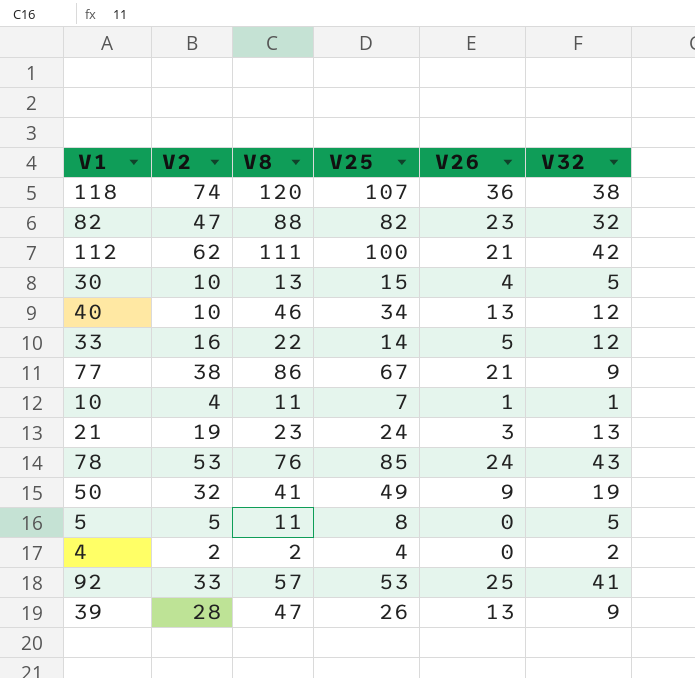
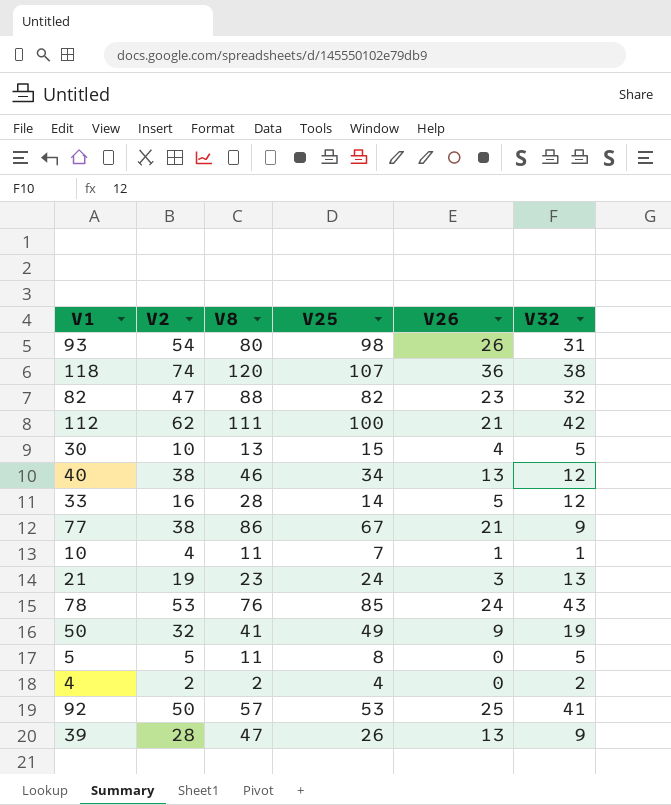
row 93: none -> 54 | 80 | 98 | 26 | 31
40 | V2: 10 -> 38
33 | V8: 22 -> 28
92 | V2: 33 -> 50

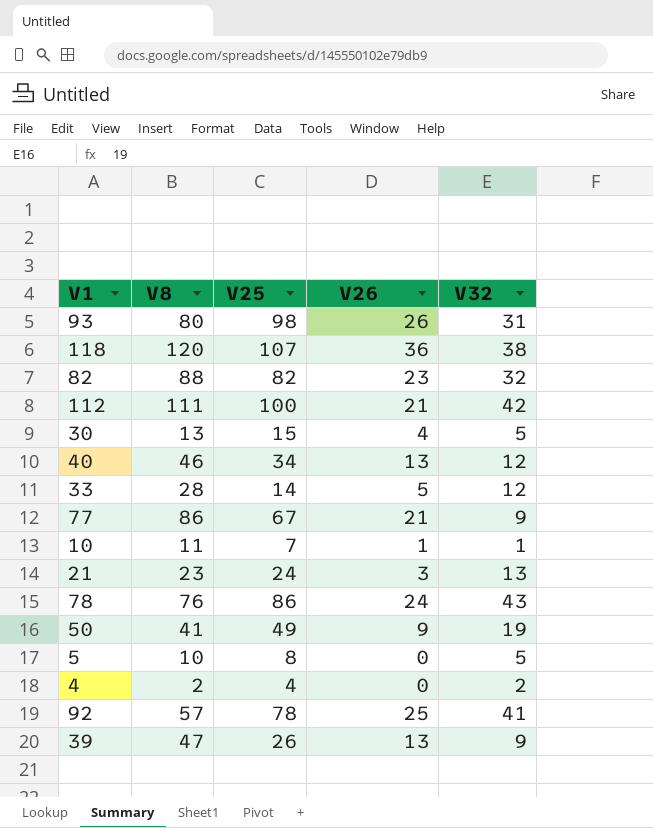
column V2 | position: 2 -> none
78 | V25: 85 -> 86
5 | V8: 11 -> 10
92 | V25: 53 -> 78

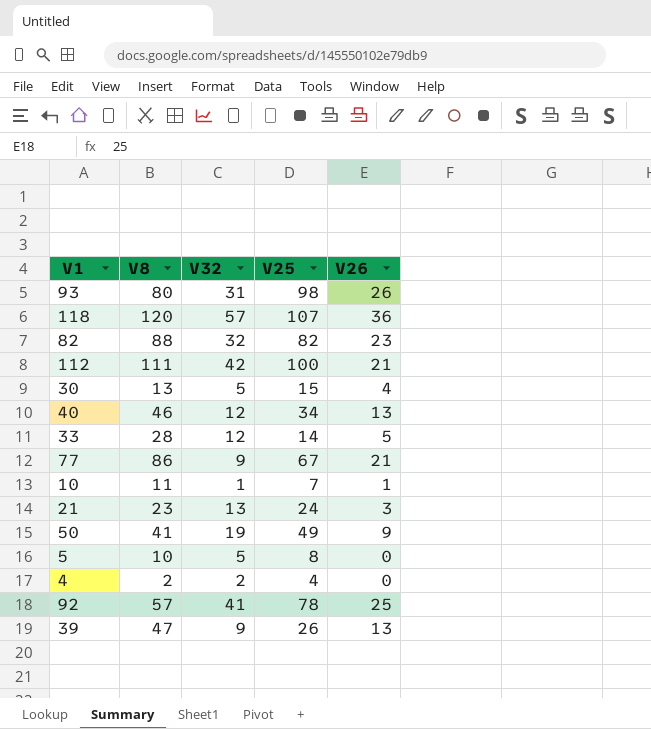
column V32 | position: 5 -> 3
row 78: 76 | 86 | 24 | 43 -> none
118 | V32: 38 -> 57

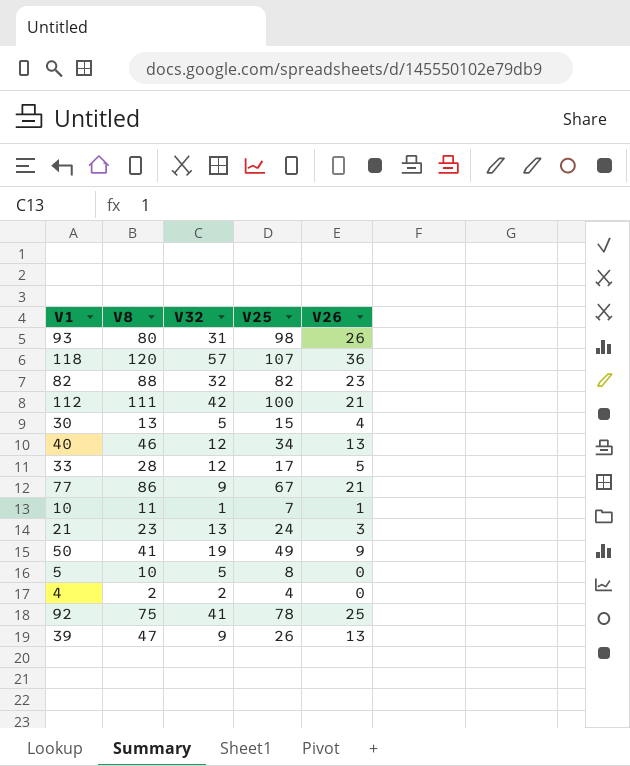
33 | V25: 14 -> 17
92 | V8: 57 -> 75

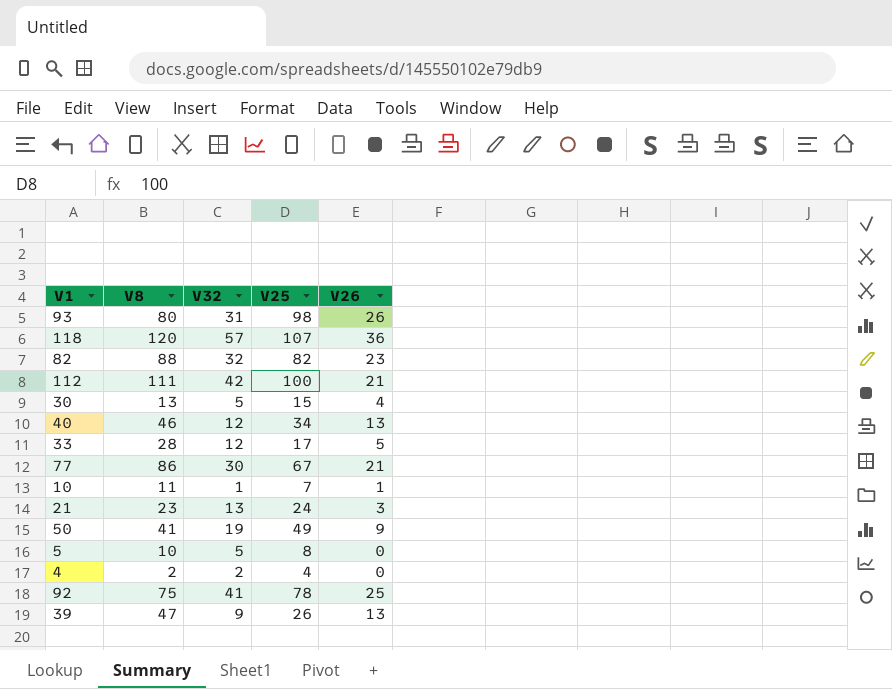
77 | V32: 9 -> 30

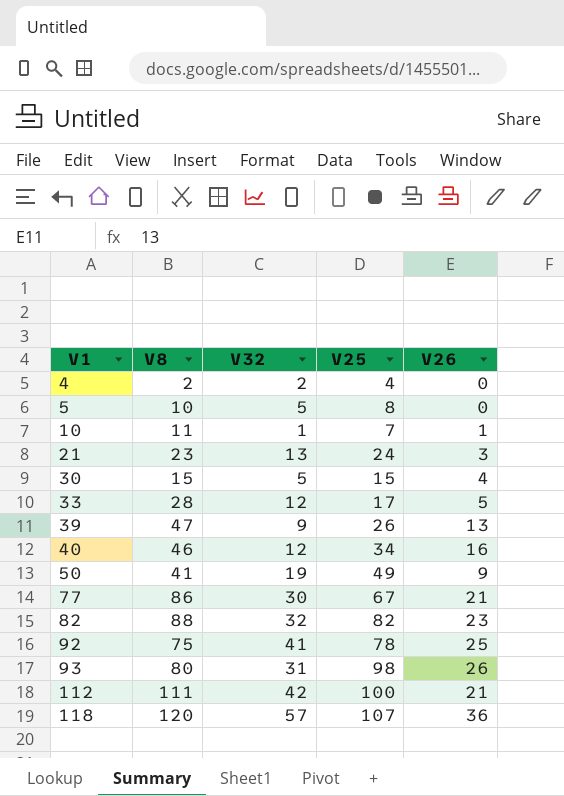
row order: none -> V1 ascending
30 | V8: 13 -> 15
40 | V26: 13 -> 16

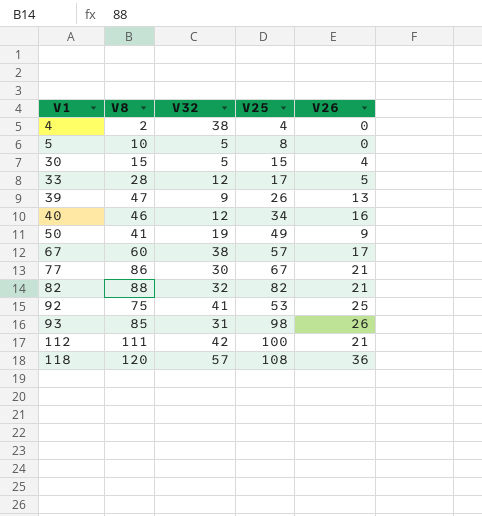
row 10: 11 | 1 | 7 | 1 -> none
row 21: 23 | 13 | 24 | 3 -> none
4 | V32: 2 -> 38
row 67: none -> 60 | 38 | 57 | 17
82 | V26: 23 -> 21
92 | V25: 78 -> 53
93 | V8: 80 -> 85
118 | V25: 107 -> 108

